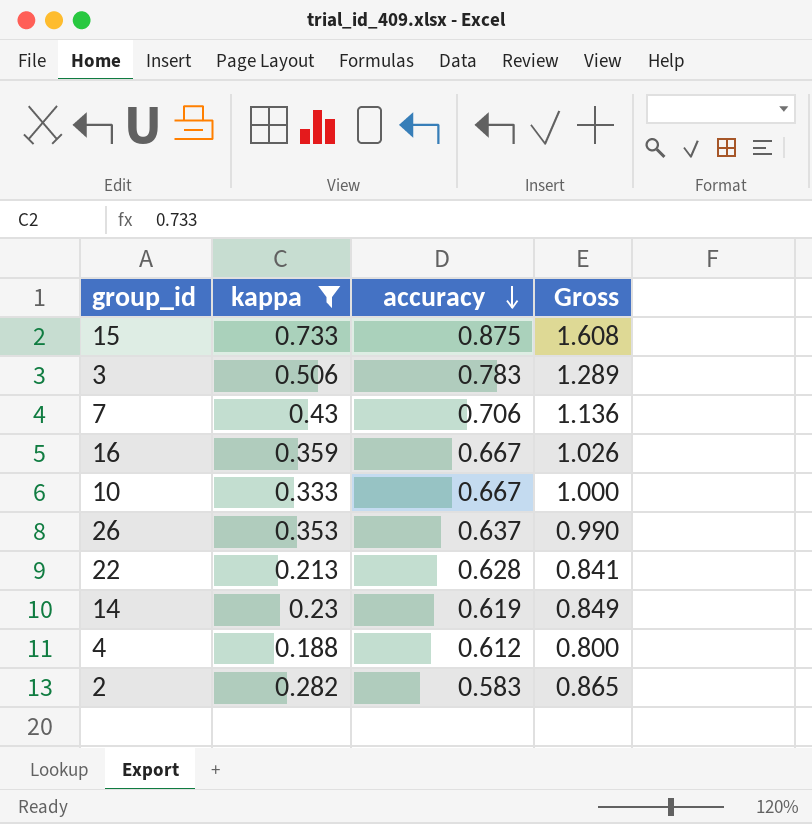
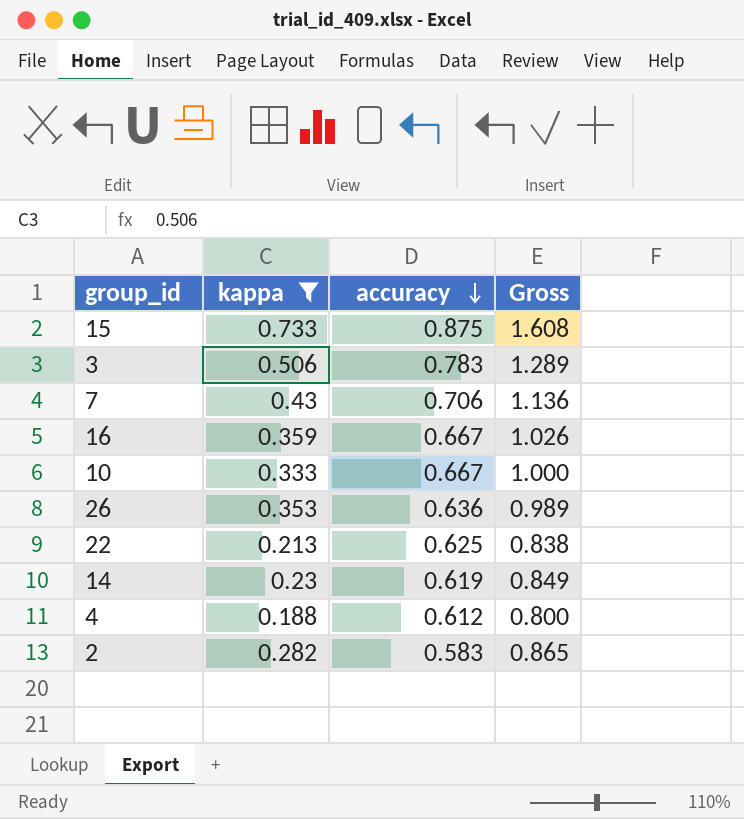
26 | accuracy: 0.637 -> 0.636
26 | Gross: 0.990 -> 0.989
22 | accuracy: 0.628 -> 0.625
22 | Gross: 0.841 -> 0.838

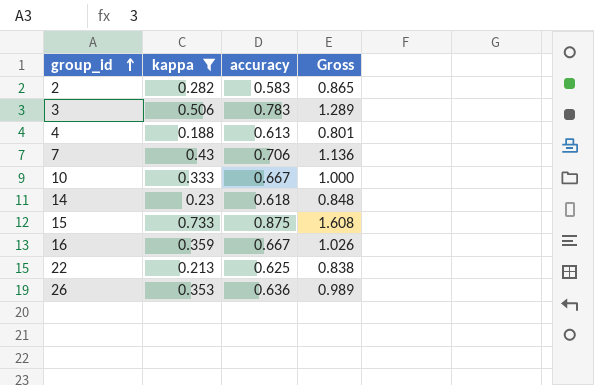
row order: accuracy descending -> group_id ascending
4 | accuracy: 0.612 -> 0.613
4 | Gross: 0.800 -> 0.801
14 | accuracy: 0.619 -> 0.618
14 | Gross: 0.849 -> 0.848

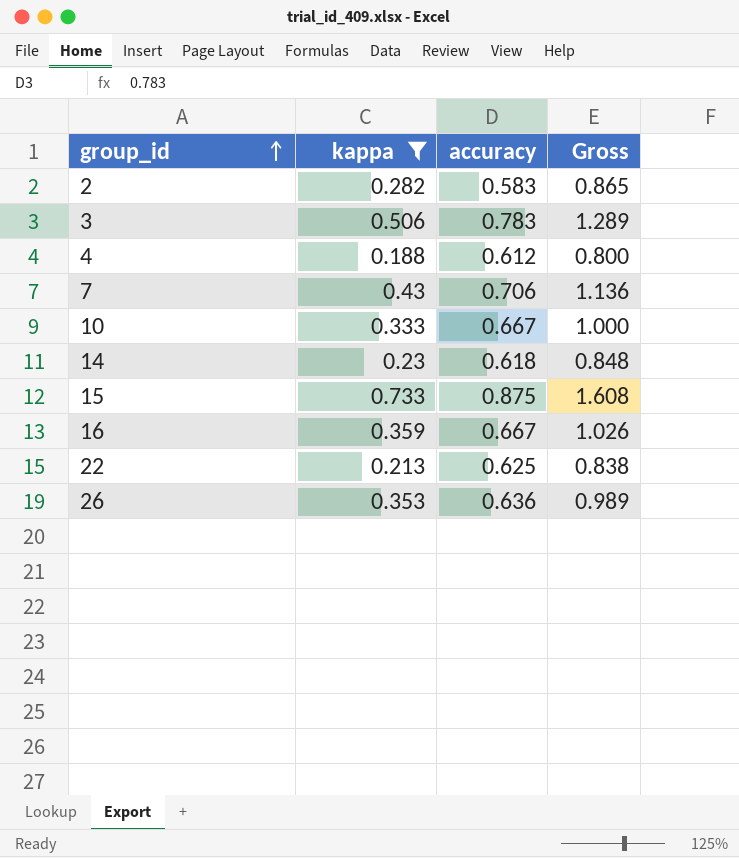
4 | accuracy: 0.613 -> 0.612
4 | Gross: 0.801 -> 0.800

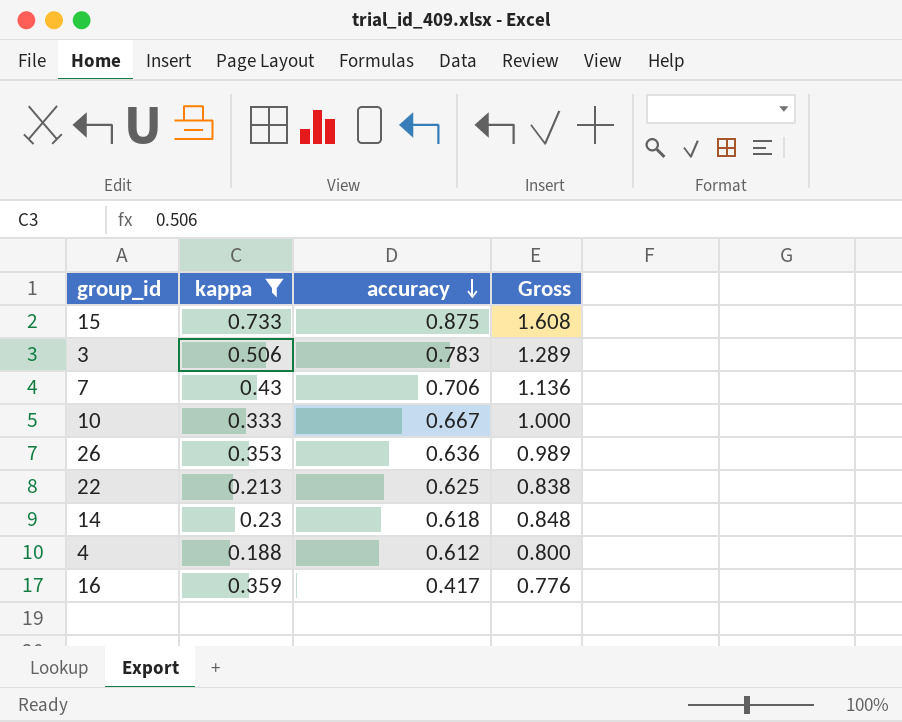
row order: group_id ascending -> accuracy descending
row 2: 0.282 | 0.583 | 0.865 -> none
16 | accuracy: 0.667 -> 0.417
16 | Gross: 1.026 -> 0.776

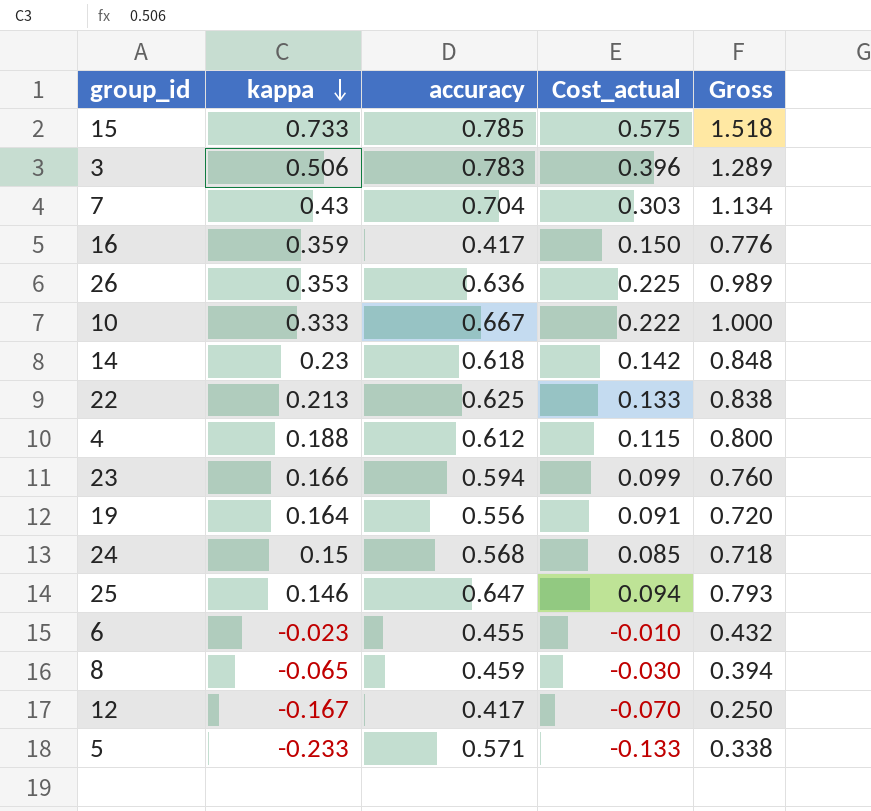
filter: kappa >= 0.188 -> none
row order: accuracy descending -> kappa descending
column Cost_actual | formula: none -> [kappa] * [accuracy]
15 | accuracy: 0.875 -> 0.785
15 | Gross: 1.608 -> 1.518
7 | accuracy: 0.706 -> 0.704
7 | Gross: 1.136 -> 1.134

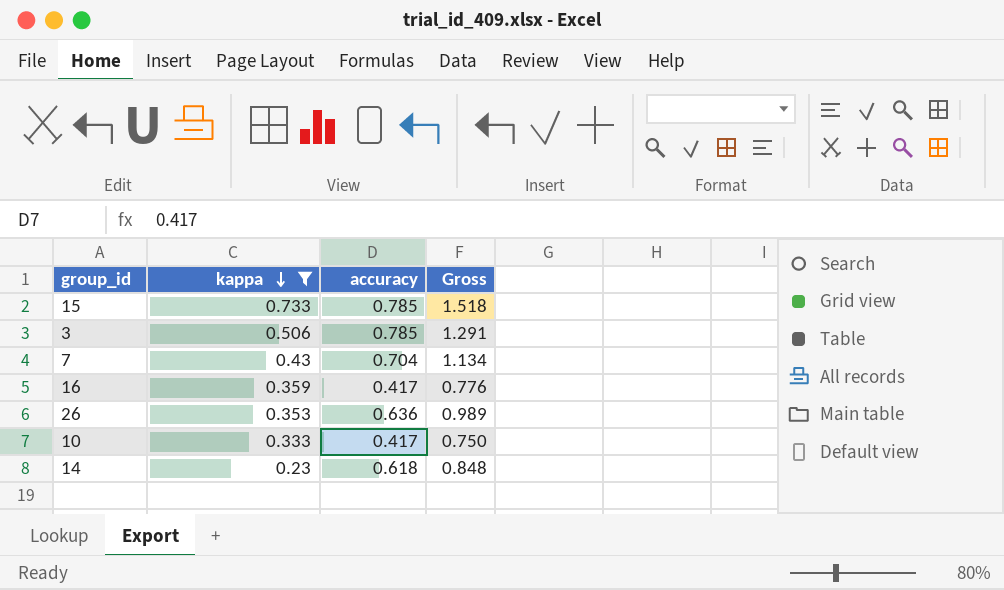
filter: none -> kappa >= 0.23
column Cost_actual | formula: [kappa] * [accuracy] -> none
3 | accuracy: 0.783 -> 0.785
3 | Gross: 1.289 -> 1.291
10 | accuracy: 0.667 -> 0.417
10 | Gross: 1.000 -> 0.750

